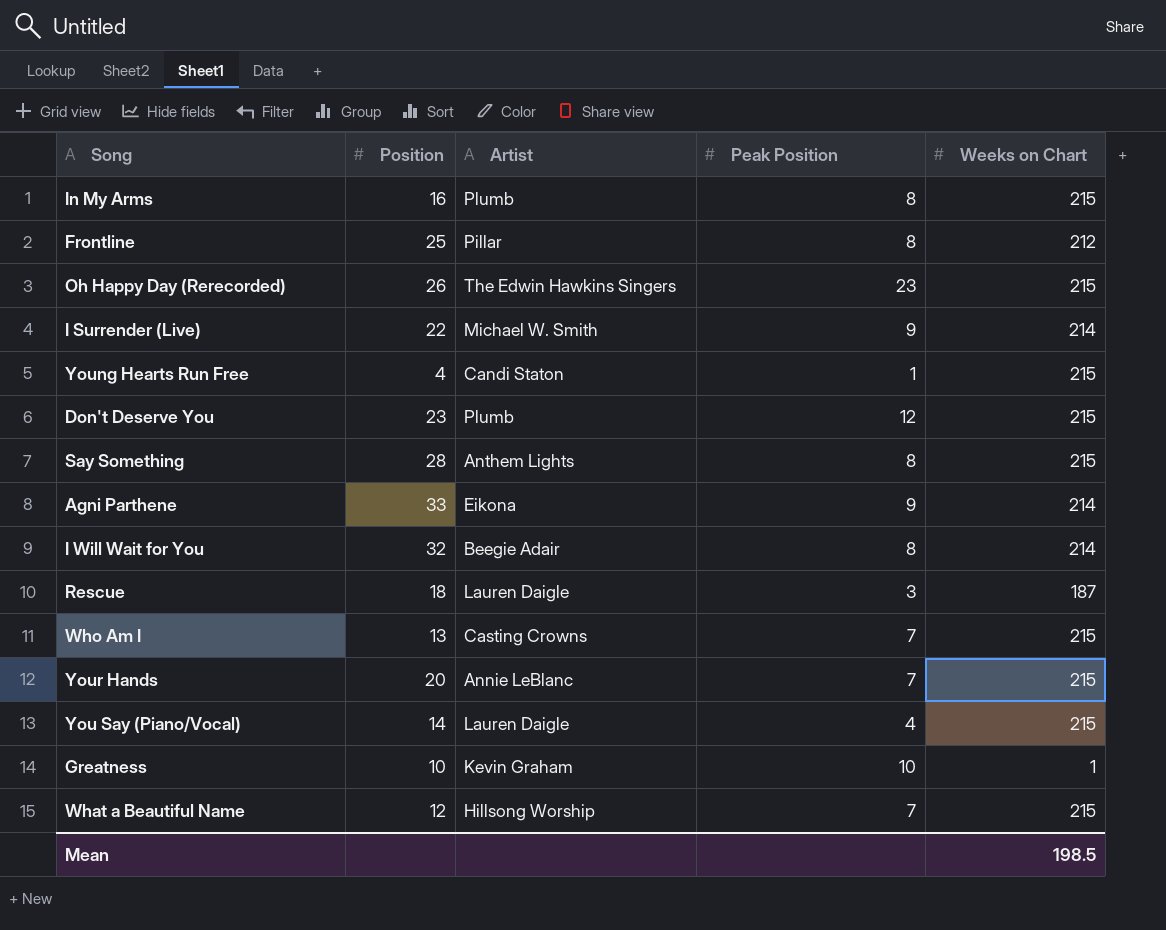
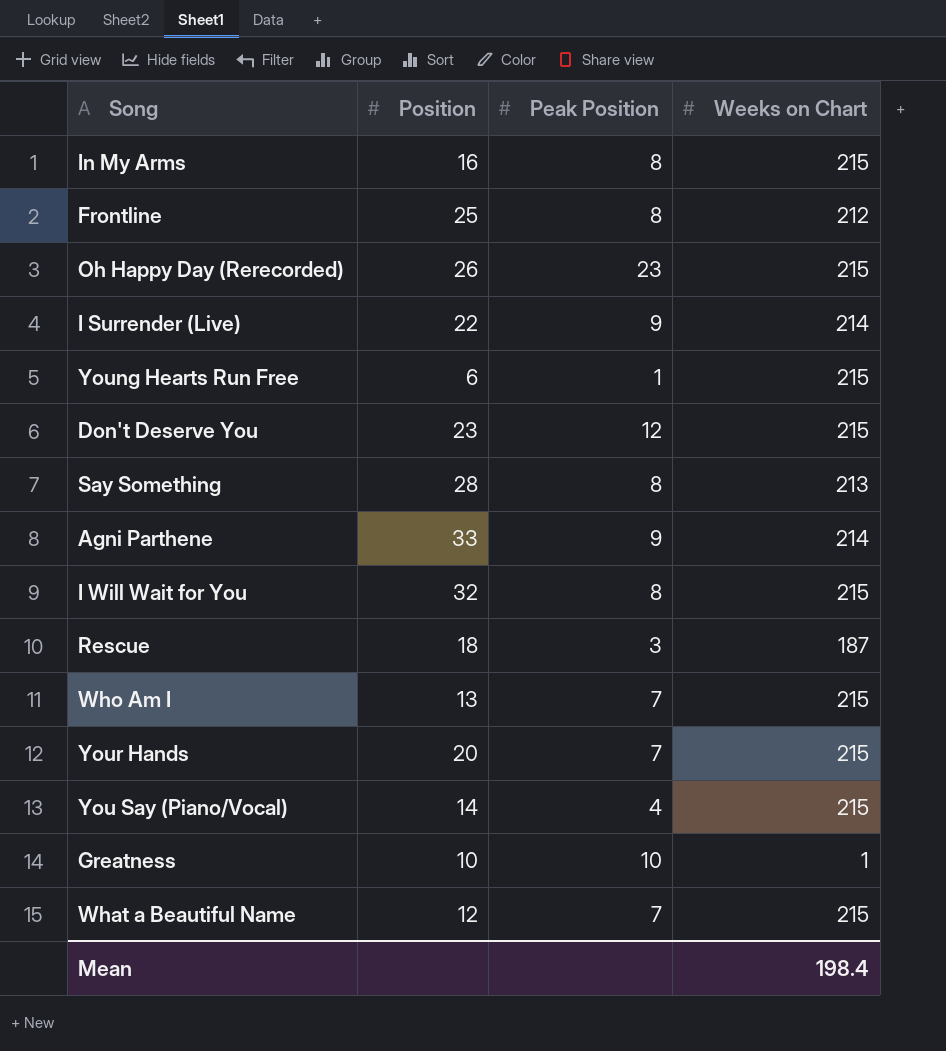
column Artist | position: 3 -> none
Young Hearts Run Free | Position: 4 -> 6
Say Something | Weeks on Chart: 215 -> 213
I Will Wait for You | Weeks on Chart: 214 -> 215
Mean | Weeks on Chart: 198.5 -> 198.4

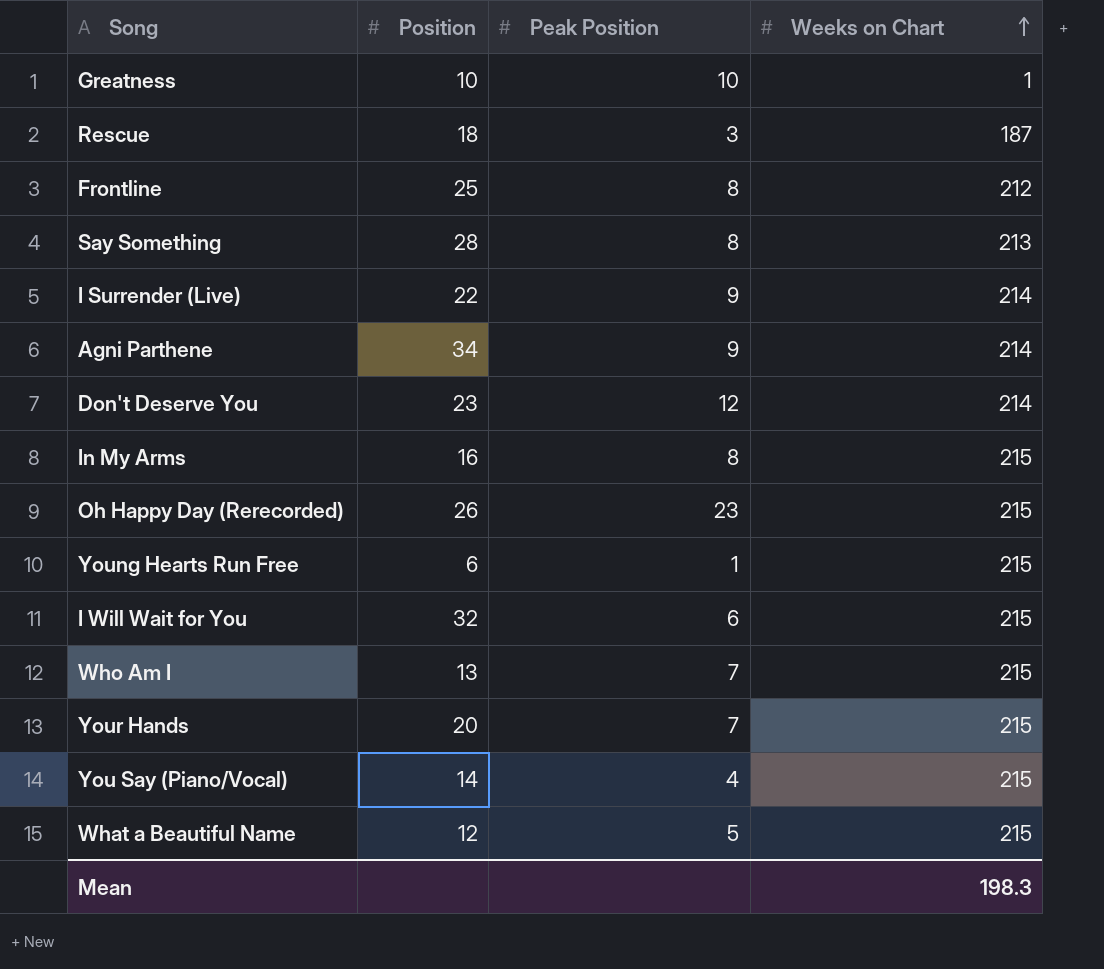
row order: none -> Weeks on Chart ascending
Agni Parthene | Position: 33 -> 34
Don't Deserve You | Weeks on Chart: 215 -> 214
I Will Wait for You | Peak Position: 8 -> 6
What a Beautiful Name | Peak Position: 7 -> 5
Mean | Weeks on Chart: 198.4 -> 198.3

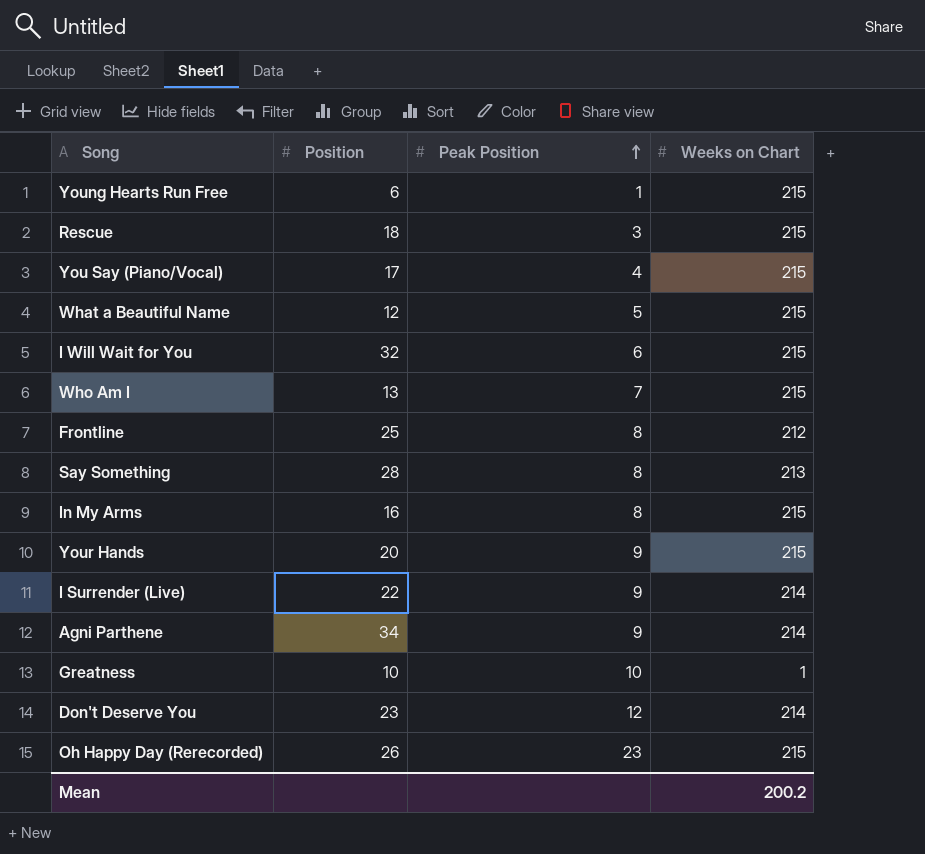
row order: Weeks on Chart ascending -> Peak Position ascending
Rescue | Weeks on Chart: 187 -> 215
You Say (Piano/Vocal) | Position: 14 -> 17
Your Hands | Peak Position: 7 -> 9
Mean | Weeks on Chart: 198.3 -> 200.2

